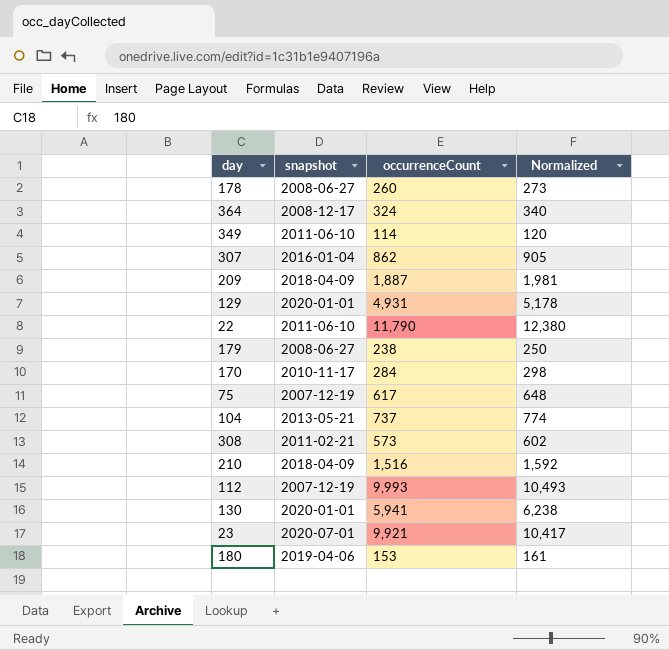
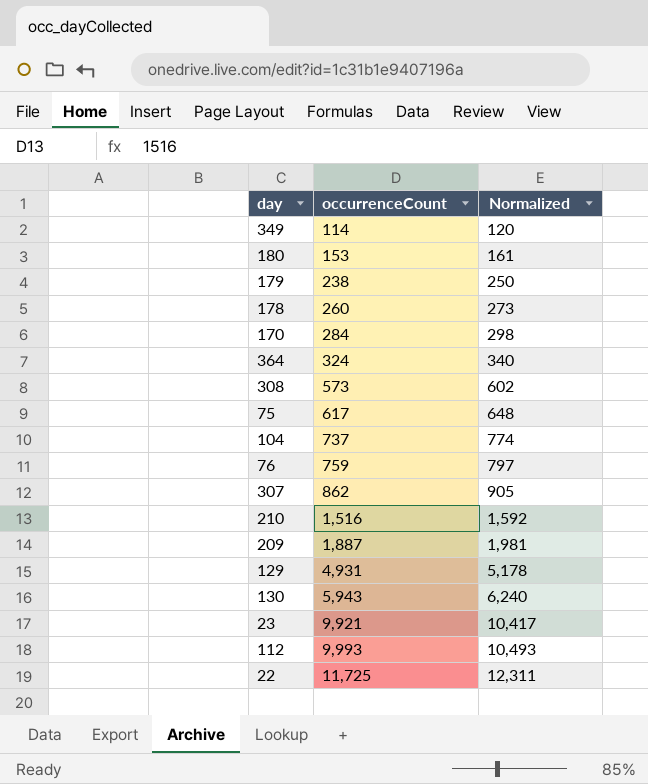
row order: none -> occurrenceCount ascending
column snapshot | position: 2 -> none
row 76: none -> 759 | 797
130 | occurrenceCount: 5,941 -> 5,943
130 | Normalized: 6,238 -> 6,240
22 | occurrenceCount: 11,790 -> 11,725
22 | Normalized: 12,380 -> 12,311

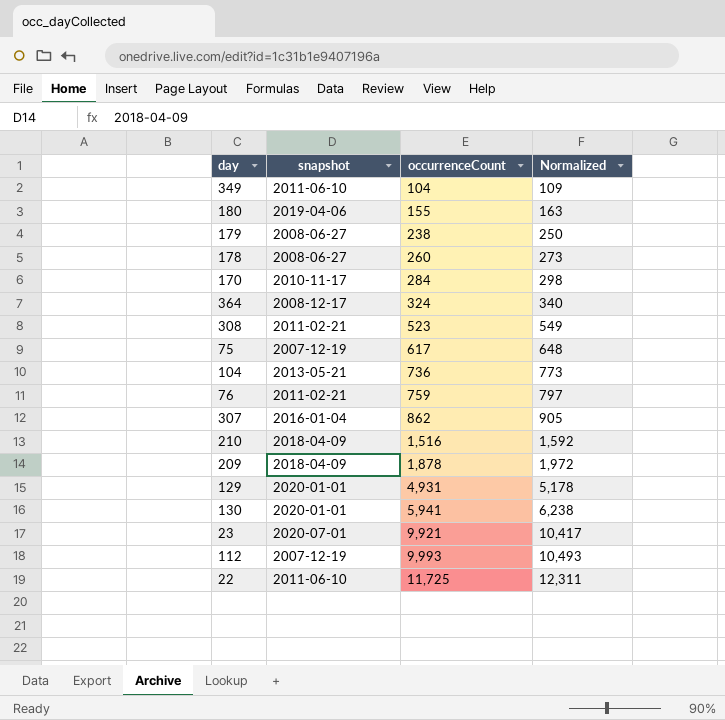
column snapshot | position: none -> 2
349 | occurrenceCount: 114 -> 104
349 | Normalized: 120 -> 109
180 | occurrenceCount: 153 -> 155
180 | Normalized: 161 -> 163
308 | occurrenceCount: 573 -> 523
308 | Normalized: 602 -> 549
104 | occurrenceCount: 737 -> 736
104 | Normalized: 774 -> 773
209 | occurrenceCount: 1,887 -> 1,878
209 | Normalized: 1,981 -> 1,972
130 | occurrenceCount: 5,943 -> 5,941
130 | Normalized: 6,240 -> 6,238

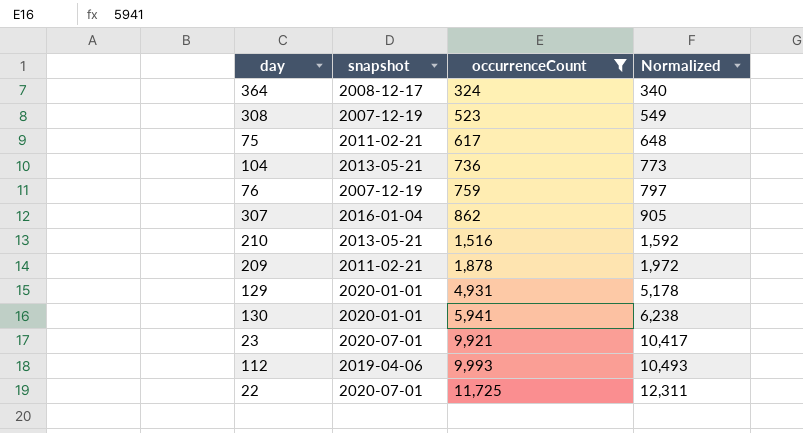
filter: none -> occurrenceCount >= 324
308 | snapshot: 2011-02-21 -> 2007-12-19
75 | snapshot: 2007-12-19 -> 2011-02-21
76 | snapshot: 2011-02-21 -> 2007-12-19
210 | snapshot: 2018-04-09 -> 2013-05-21
209 | snapshot: 2018-04-09 -> 2011-02-21
112 | snapshot: 2007-12-19 -> 2019-04-06
22 | snapshot: 2011-06-10 -> 2020-07-01

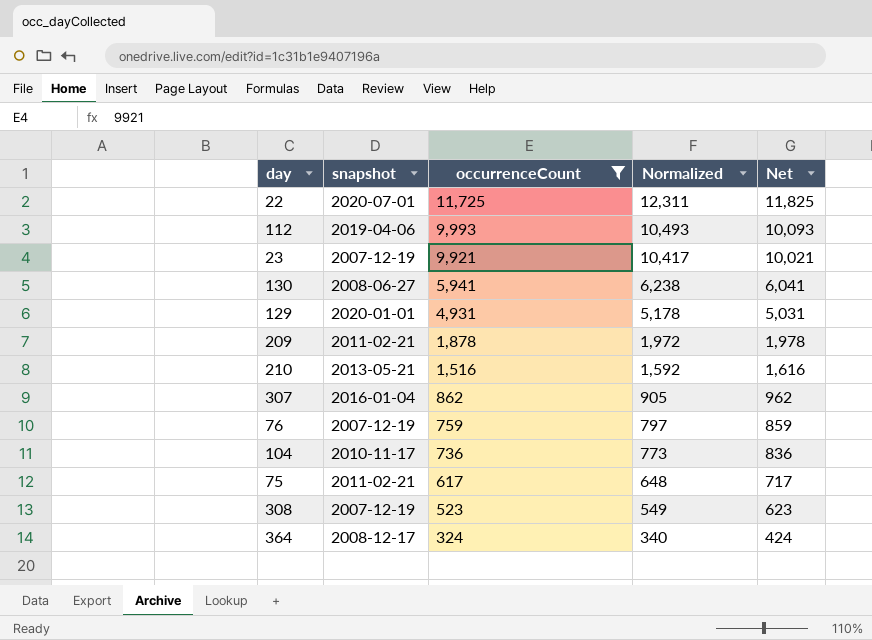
row order: occurrenceCount ascending -> occurrenceCount descending
column Net | formula: none -> [occurrenceCount] + 100
23 | snapshot: 2020-07-01 -> 2007-12-19
130 | snapshot: 2020-01-01 -> 2008-06-27
104 | snapshot: 2013-05-21 -> 2010-11-17

